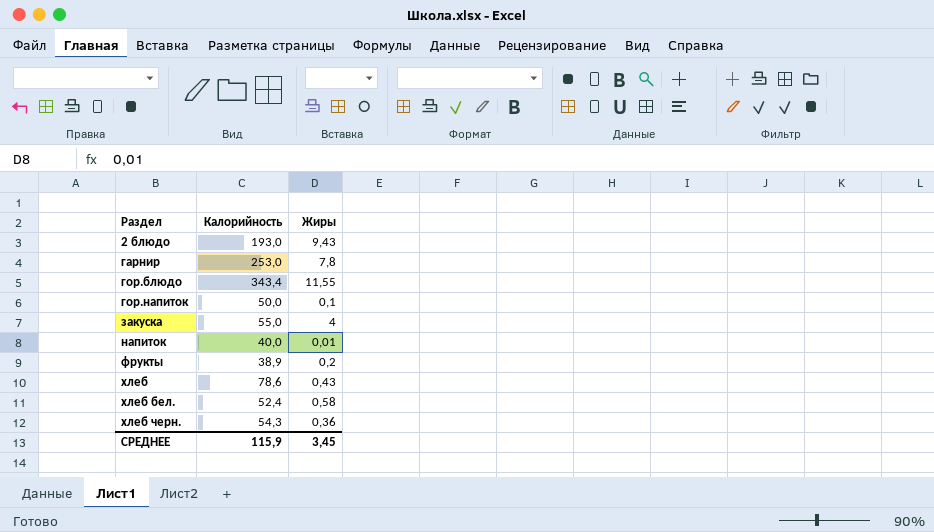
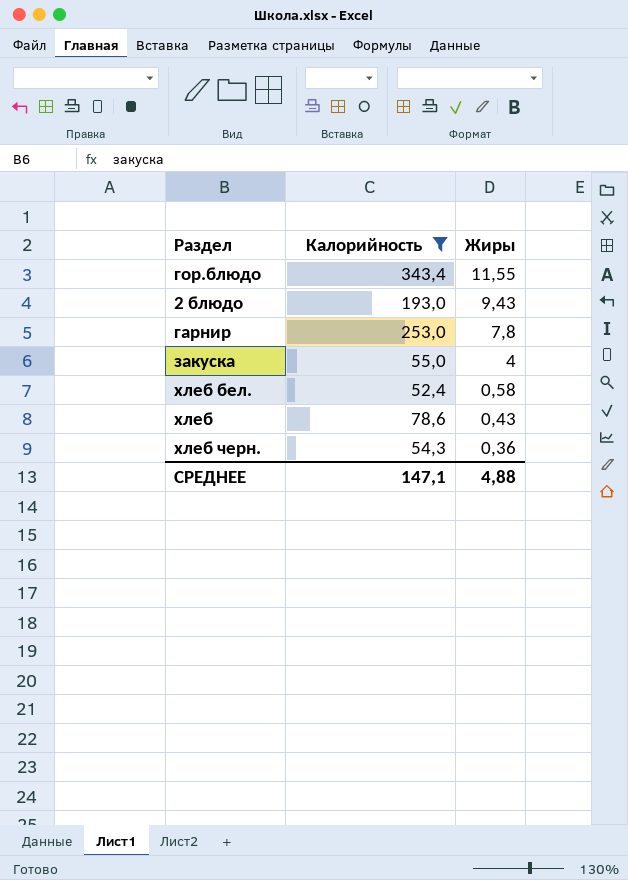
filter: none -> Калорийность >= 52,4
row order: Раздел ascending -> Жиры descending
СРЕДНЕЕ | Калорийность: 115,9 -> 147,1
СРЕДНЕЕ | Жиры: 3,45 -> 4,88

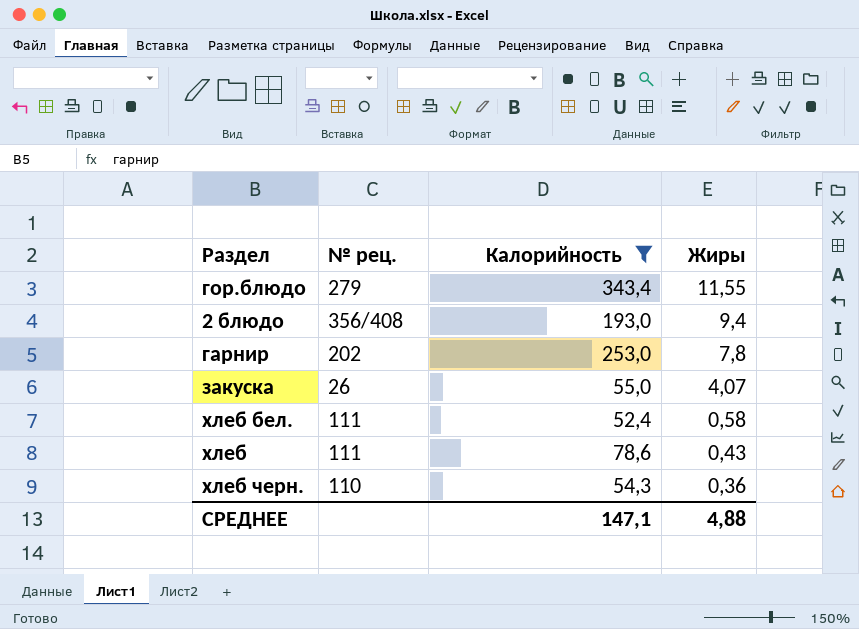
column № рец. | position: none -> 2
2 блюдо | Жиры: 9,43 -> 9,4
закуска | Жиры: 4 -> 4,07

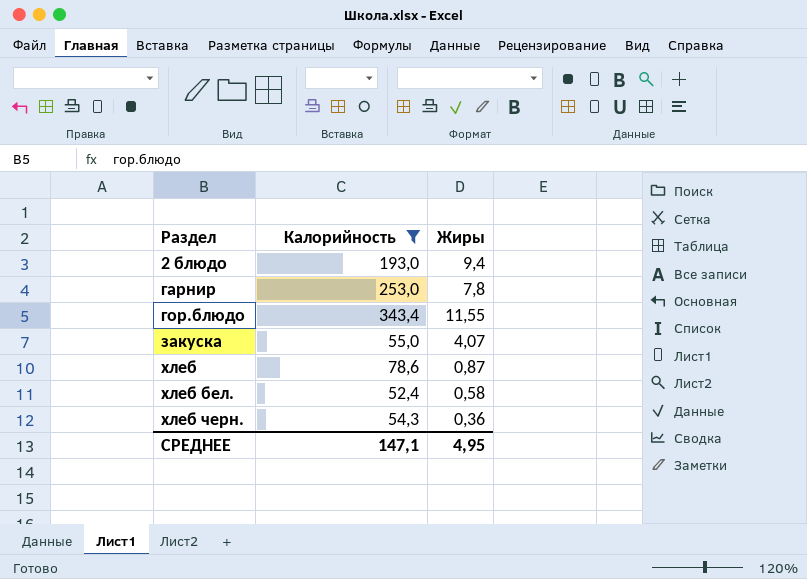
row order: Жиры descending -> Раздел ascending
column № рец. | position: 2 -> none
хлеб | Жиры: 0,43 -> 0,87
СРЕДНЕЕ | Жиры: 4,88 -> 4,95

